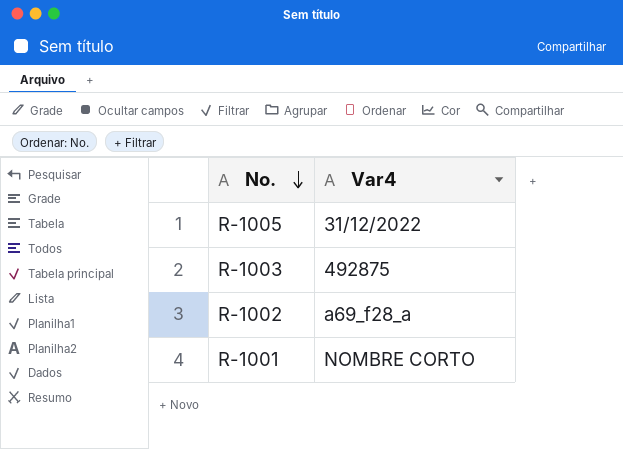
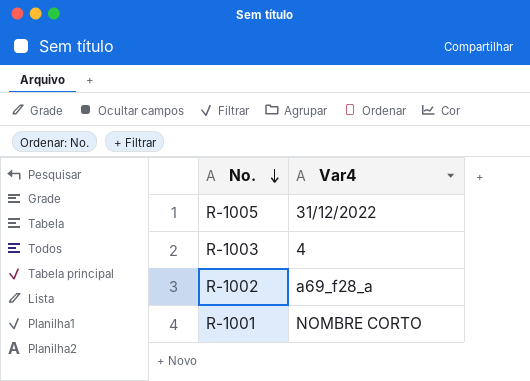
R-1003 | Var4: 492875 -> 4

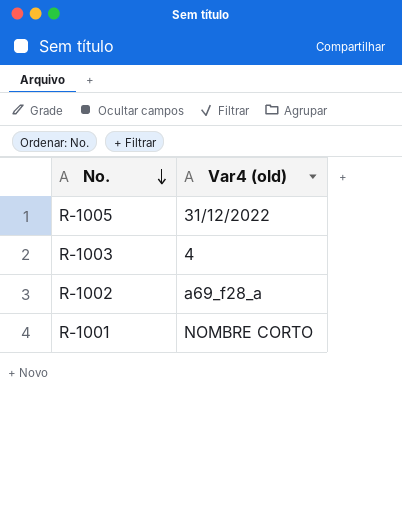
column name: Var4 -> Var4 (old)

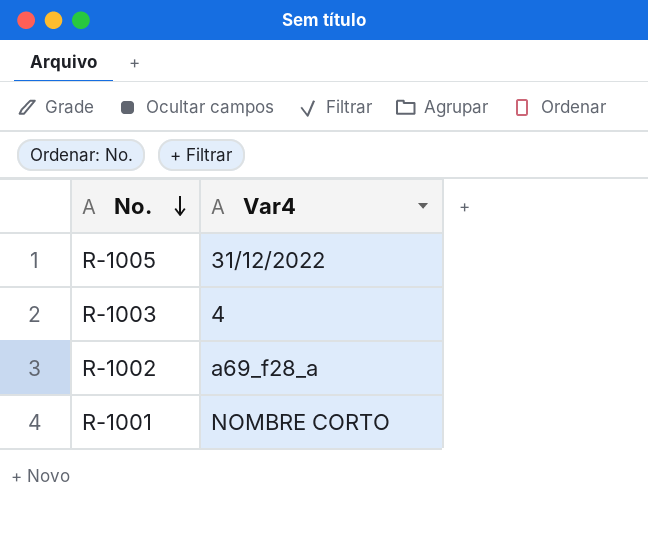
column name: Var4 (old) -> Var4

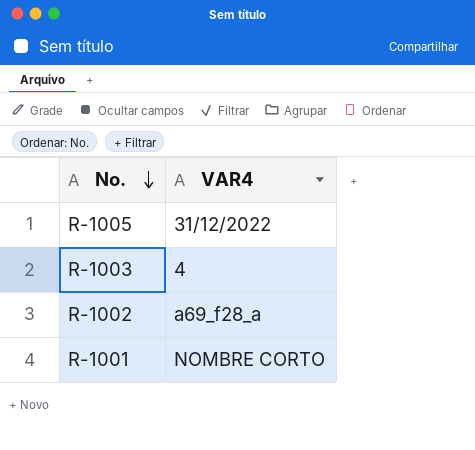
column name: Var4 -> VAR4

